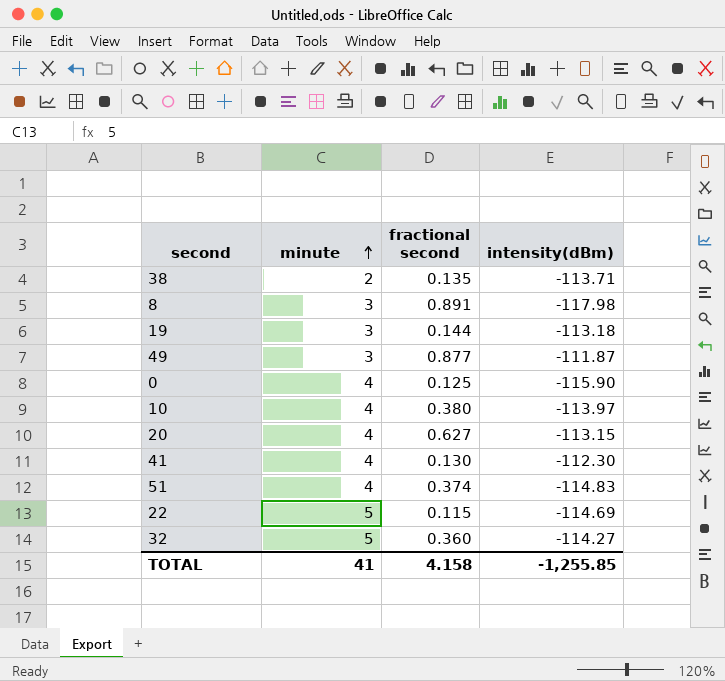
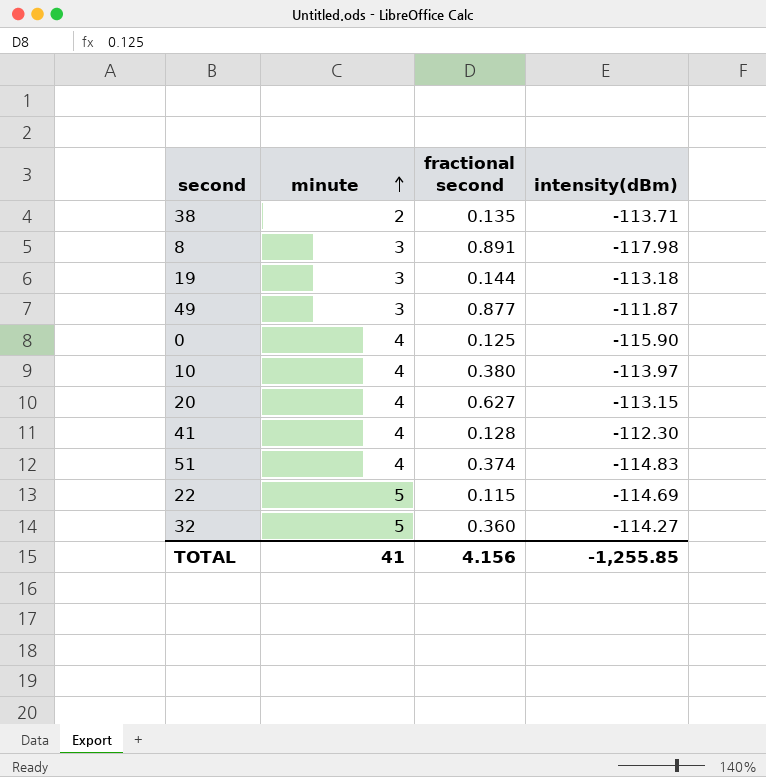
41 | fractional second: 0.130 -> 0.128
TOTAL | fractional second: 4.158 -> 4.156

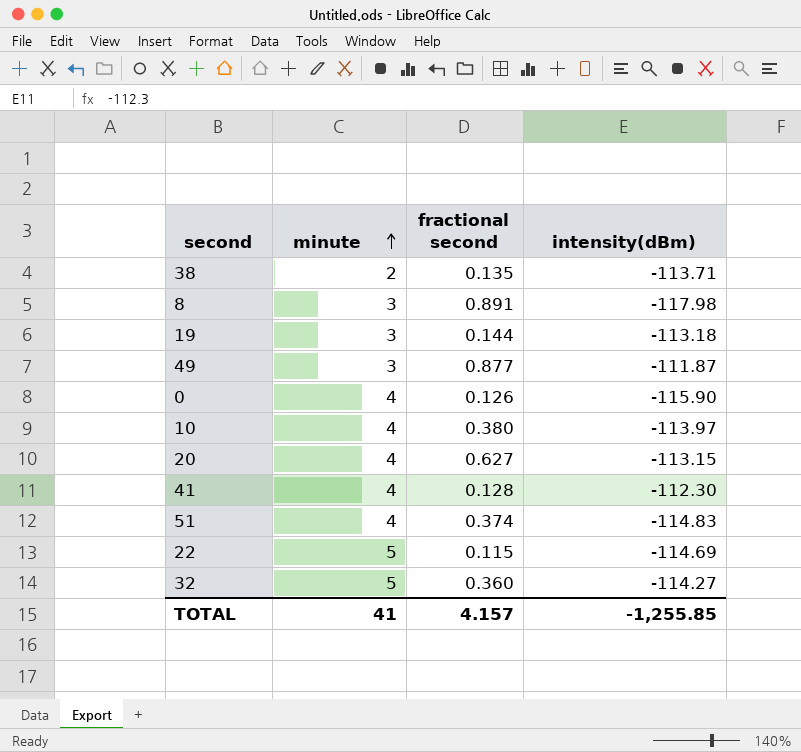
0 | fractional second: 0.125 -> 0.126
TOTAL | fractional second: 4.156 -> 4.157

